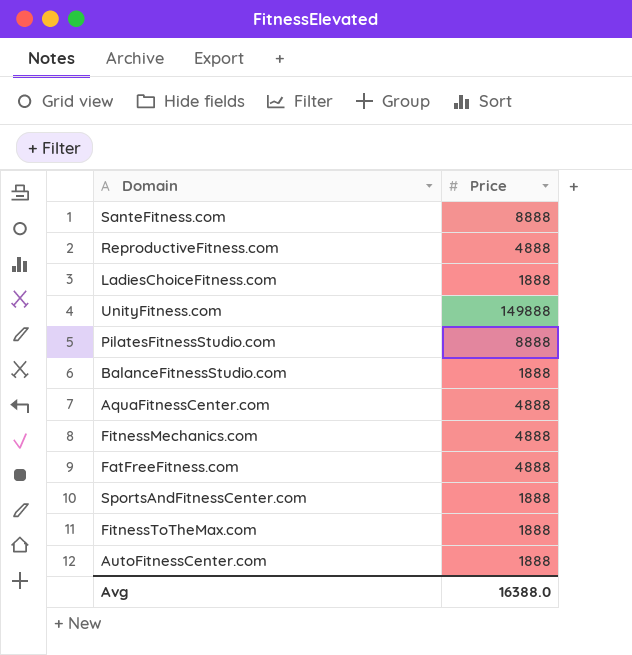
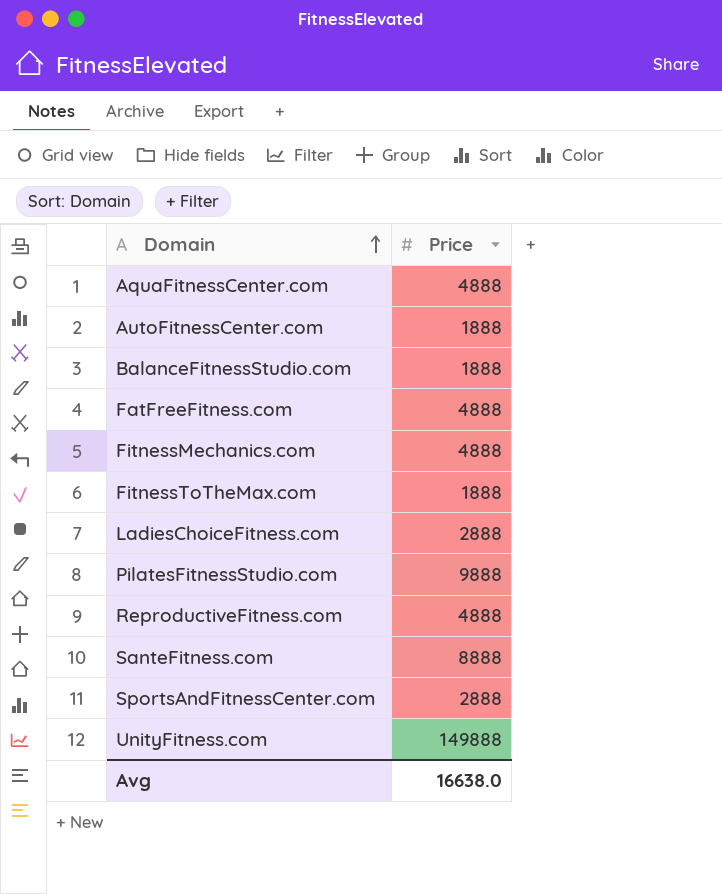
row order: none -> Domain ascending
LadiesChoiceFitness.com | Price: 1888 -> 2888
PilatesFitnessStudio.com | Price: 8888 -> 9888
SportsAndFitnessCenter.com | Price: 1888 -> 2888
Avg | Price: 16388.0 -> 16638.0

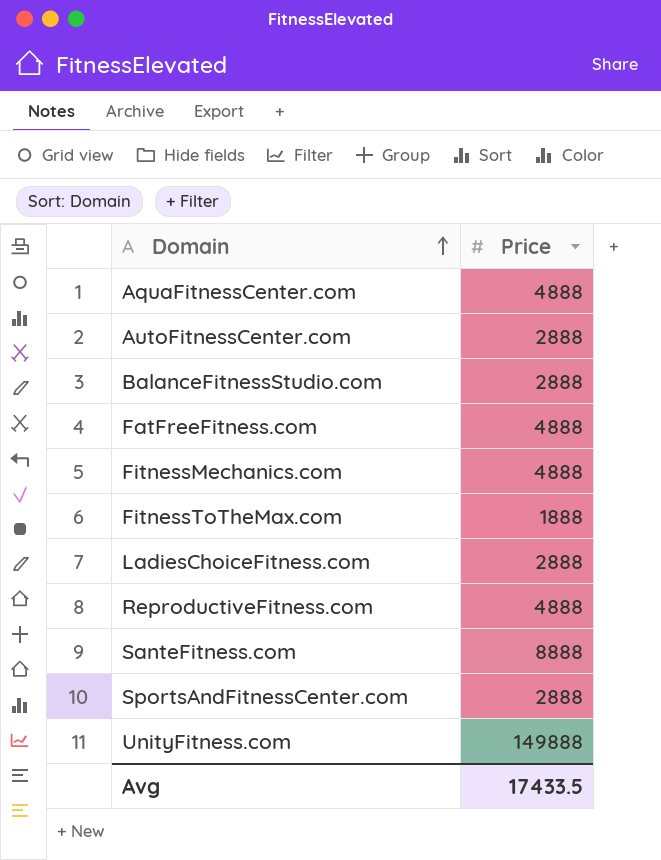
row PilatesFitnessStudio.com: 9888 -> none
AutoFitnessCenter.com | Price: 1888 -> 2888
BalanceFitnessStudio.com | Price: 1888 -> 2888
Avg | Price: 16638.0 -> 17433.5

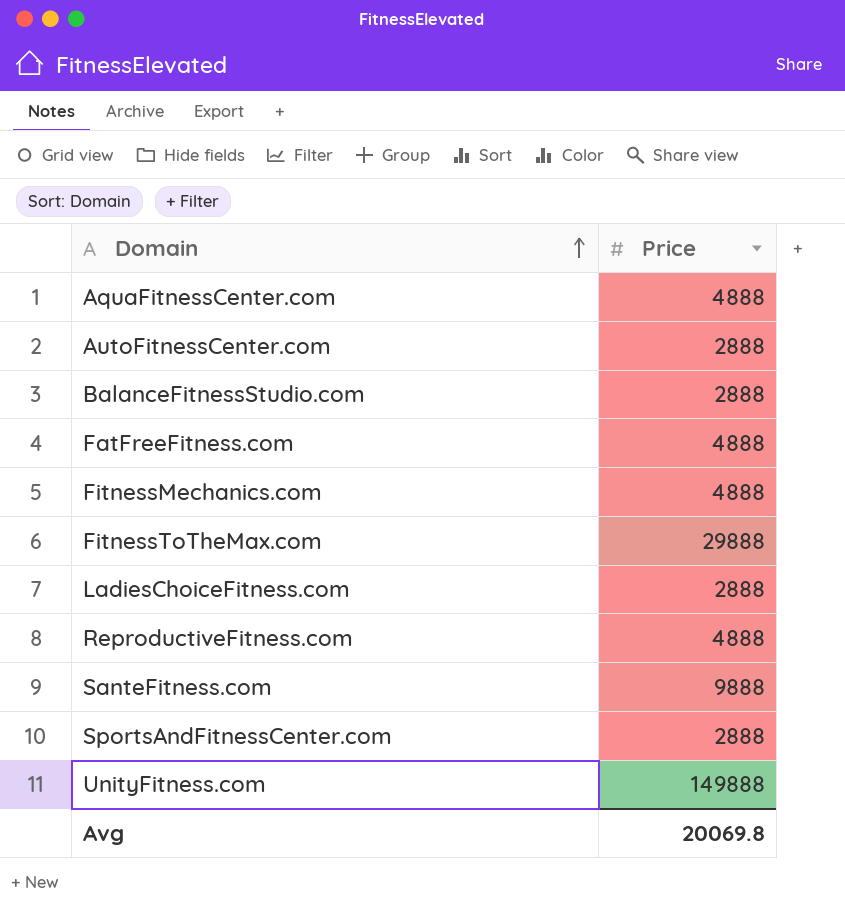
FitnessToTheMax.com | Price: 1888 -> 29888
SanteFitness.com | Price: 8888 -> 9888
Avg | Price: 17433.5 -> 20069.8

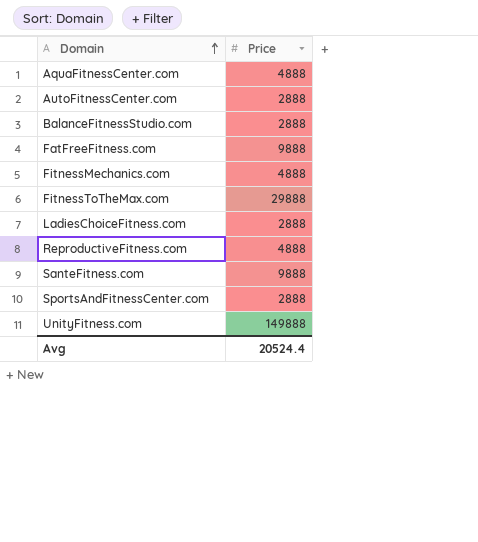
FatFreeFitness.com | Price: 4888 -> 9888
Avg | Price: 20069.8 -> 20524.4

